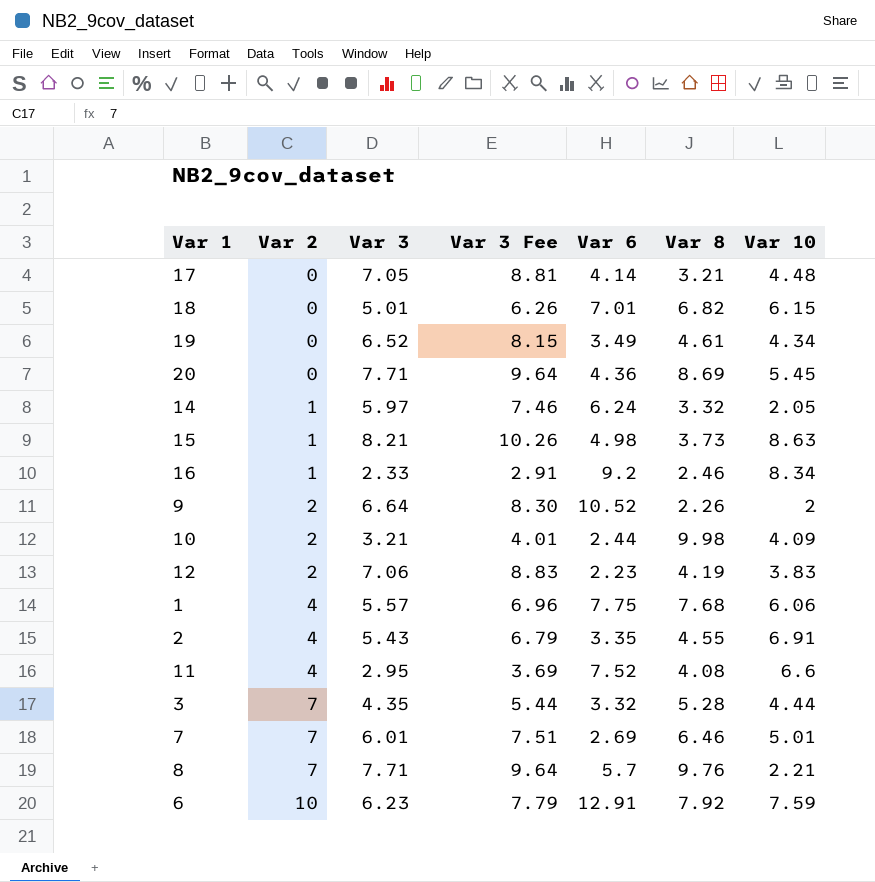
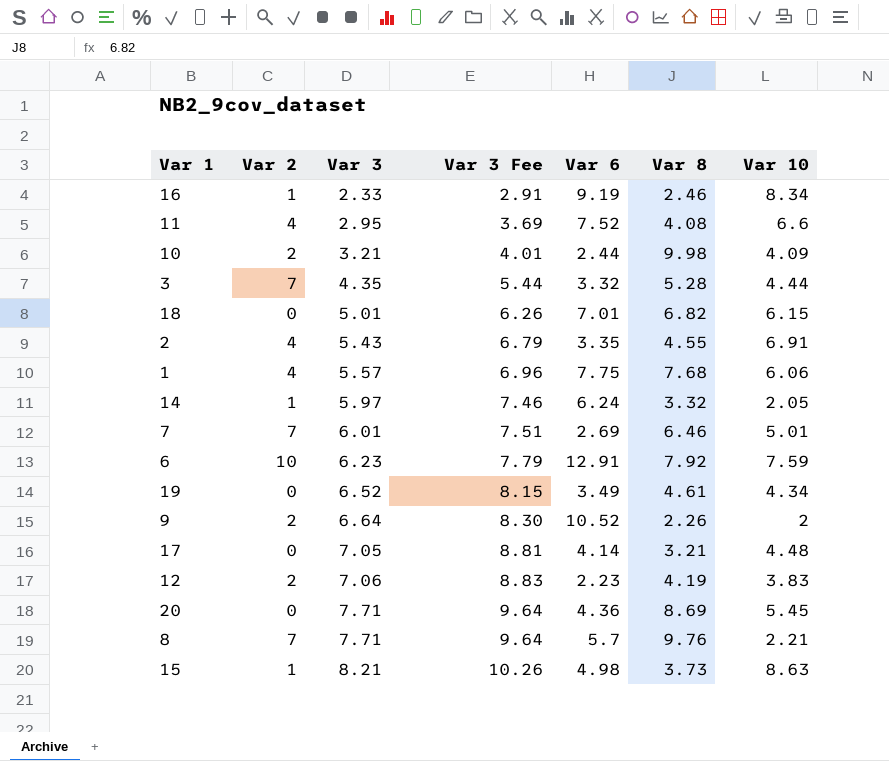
row order: Var 2 ascending -> Var 3 ascending
16 | Var 6: 9.2 -> 9.19

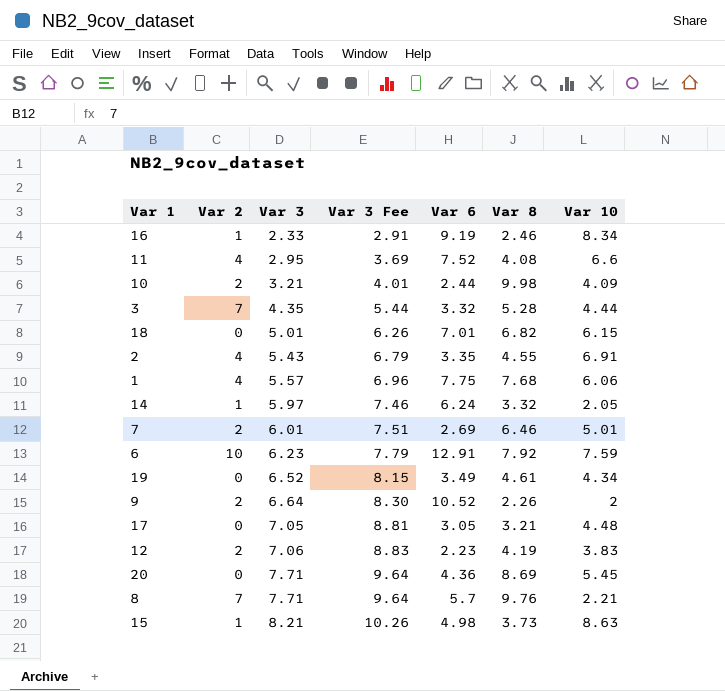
7 | Var 2: 7 -> 2
17 | Var 6: 4.14 -> 3.05

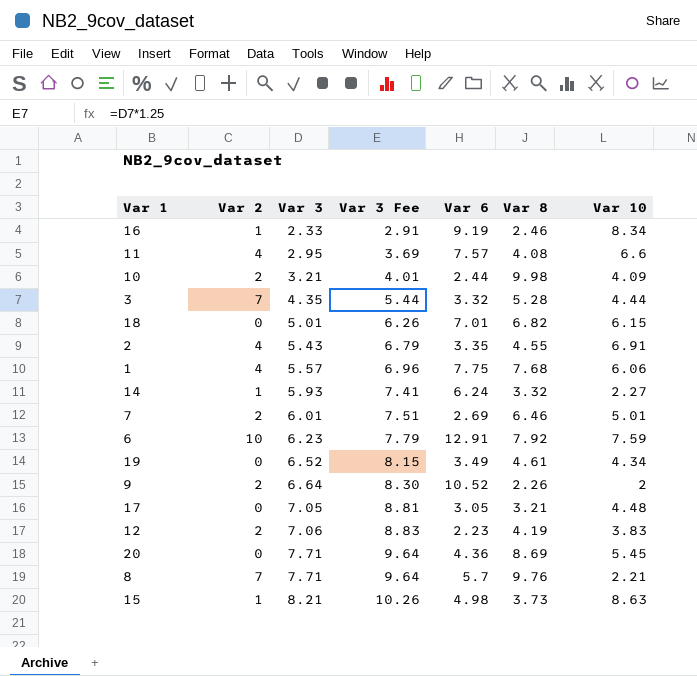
11 | Var 6: 7.52 -> 7.57
14 | Var 3: 5.97 -> 5.93
14 | Var 3 Fee: 7.46 -> 7.41
14 | Var 10: 2.05 -> 2.27

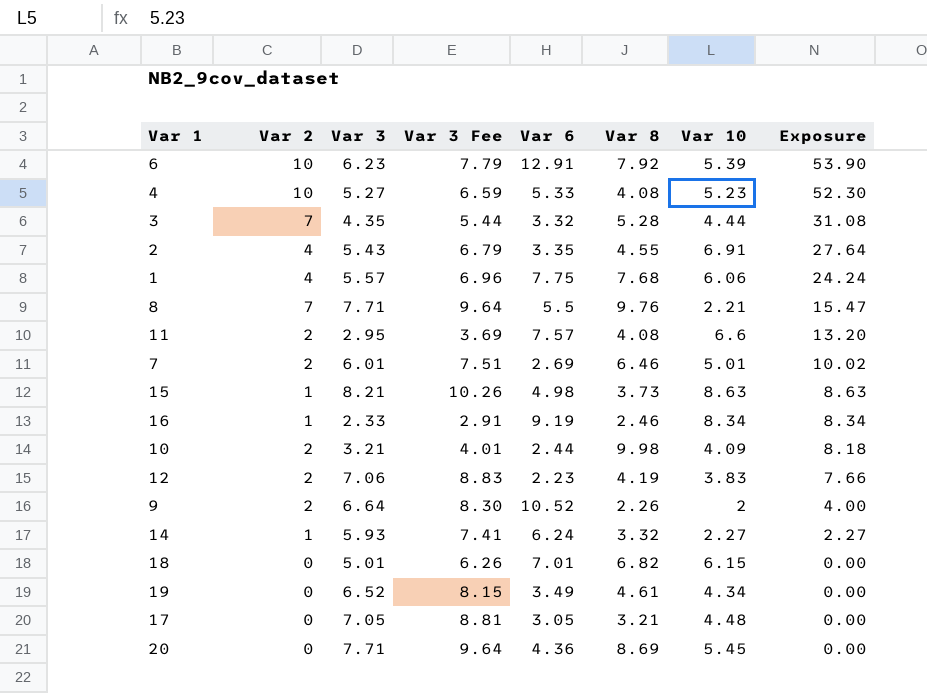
row order: Var 3 ascending -> Exposure descending
column Exposure | formula: none -> [Var 2] * [Var 10]
6 | Var 10: 7.59 -> 5.39
row 4: none -> 10 | 5.27 | 6.59 | 5.33 | 4.08 | 5.23 | 52.30
8 | Var 6: 5.7 -> 5.5
11 | Var 2: 4 -> 2

